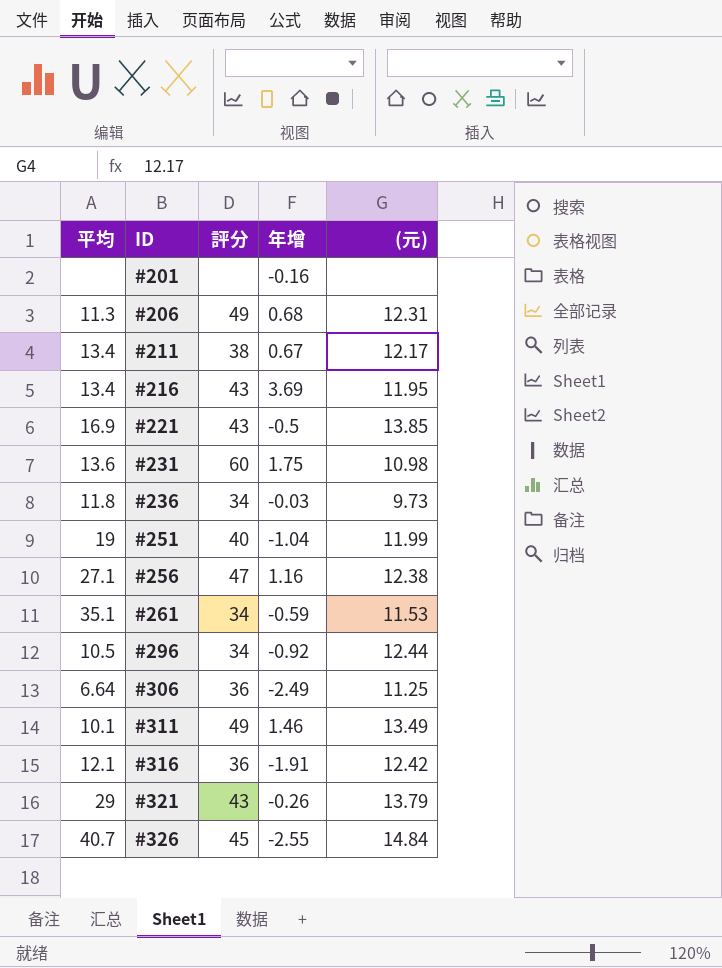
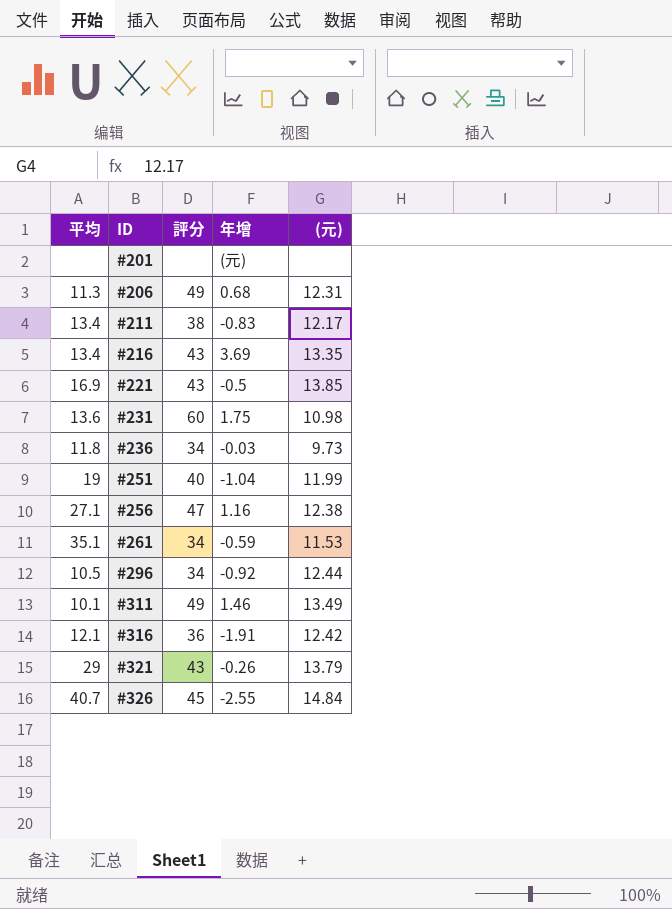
row #306: 6.64 | 36 | -2.49 | 11.25 -> none
#201 | 年增: -0.16 -> (元)
#211 | 年增: 0.67 -> -0.83
#216 | (元): 11.95 -> 13.35

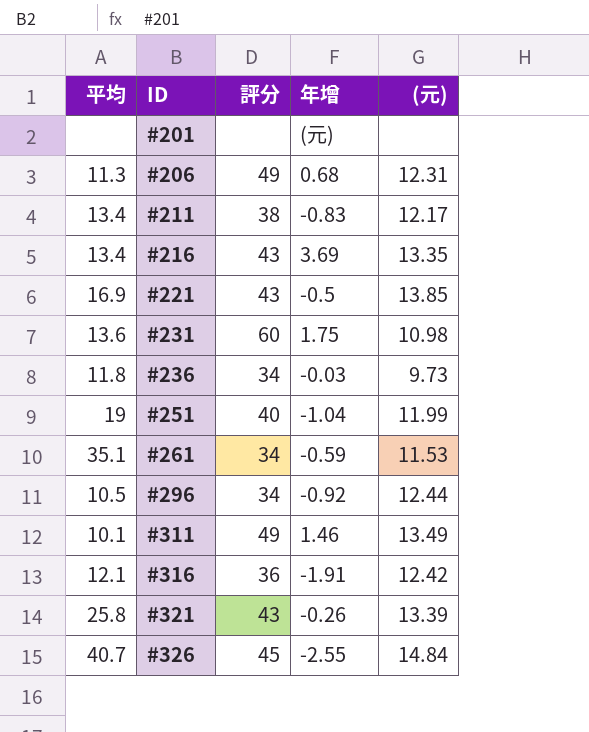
row #256: 27.1 | 47 | 1.16 | 12.38 -> none
#321 | 平均: 29 -> 25.8
#321 | (元): 13.79 -> 13.39

